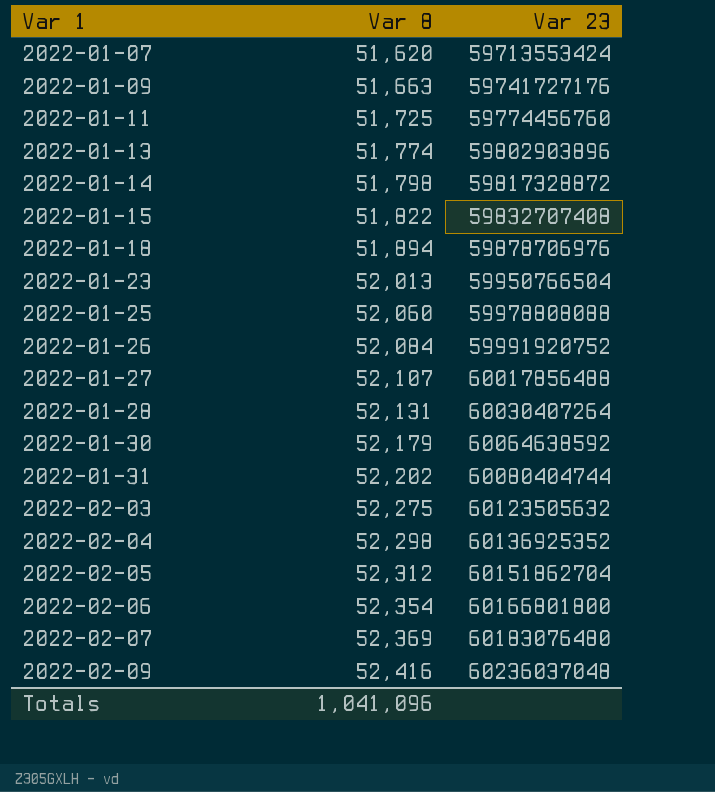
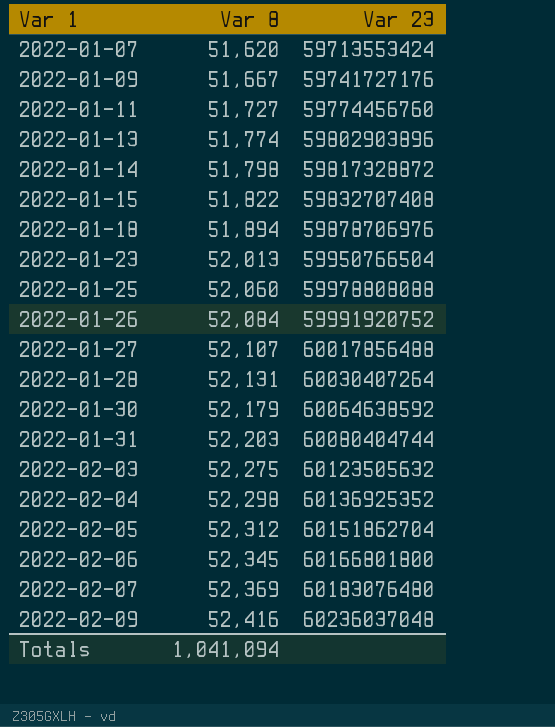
2022-01-09 | Var 8: 51,663 -> 51,667
2022-01-11 | Var 8: 51,725 -> 51,727
2022-01-31 | Var 8: 52,202 -> 52,203
2022-02-06 | Var 8: 52,354 -> 52,345
Totals | Var 8: 1,041,096 -> 1,041,094

